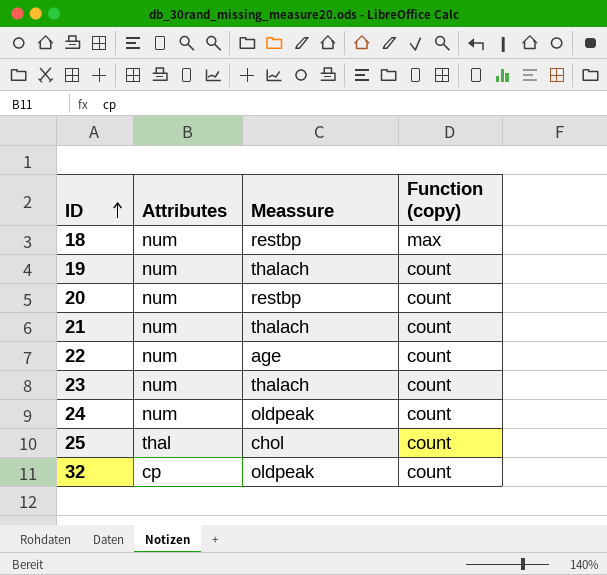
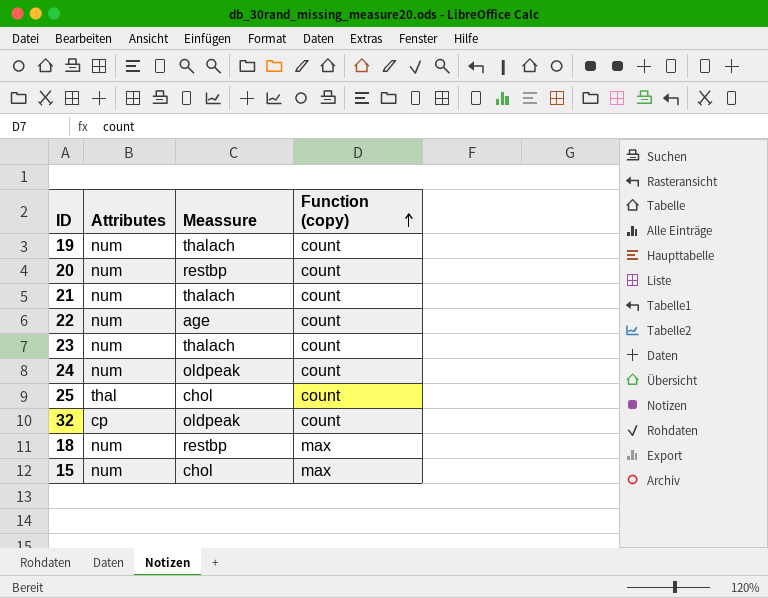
row order: ID ascending -> Function (copy) ascending
row 15: none -> num | chol | max

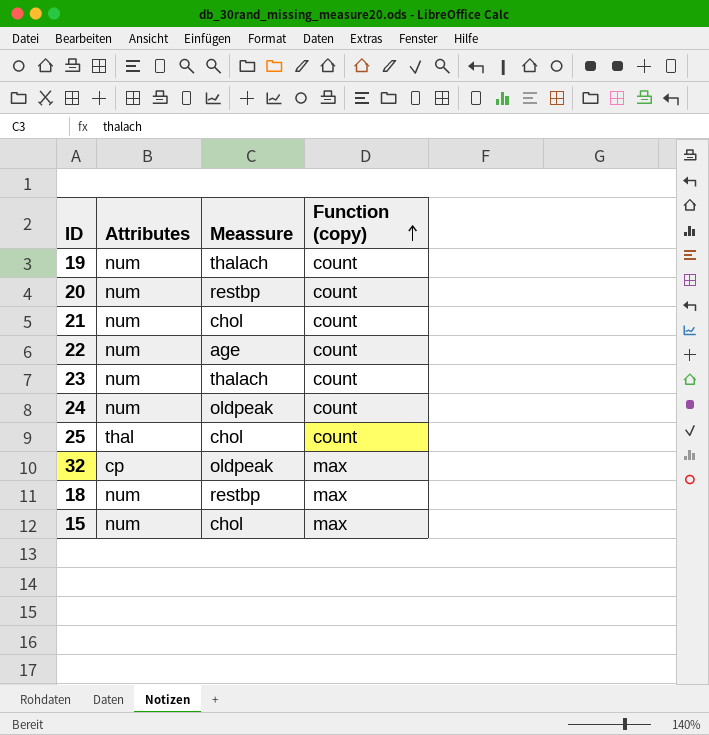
21 | Meassure: thalach -> chol
32 | Function (copy): count -> max

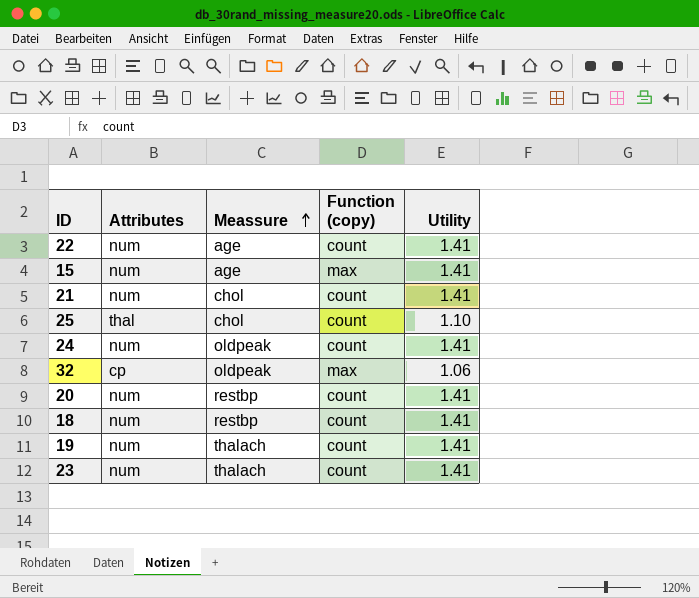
row order: Function (copy) ascending -> Meassure ascending
column Utility | position: none -> 5
15 | Meassure: chol -> age
18 | Function (copy): max -> count

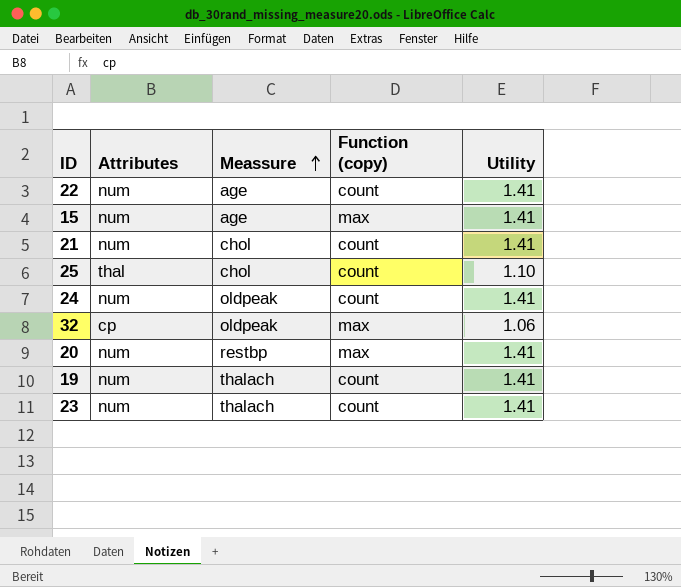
row 18: num | restbp | count | 1.41 -> none
20 | Function (copy): count -> max

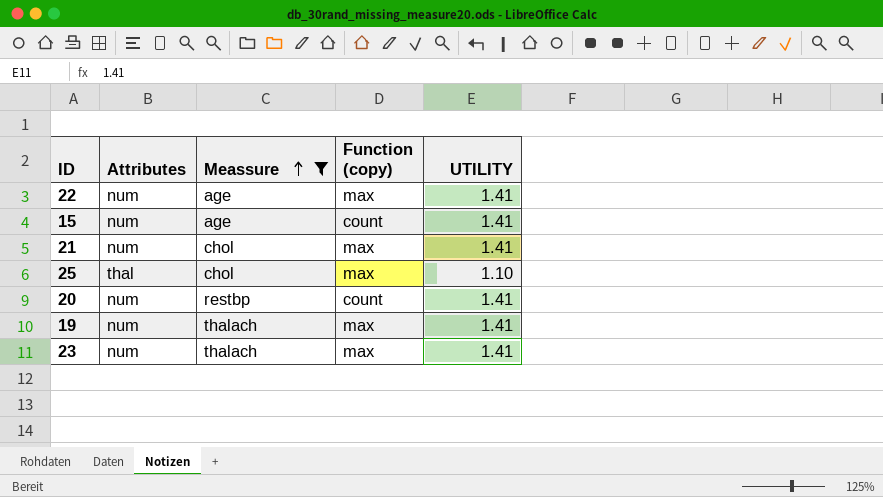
filter: none -> Meassure != oldpeak
column name: Utility -> UTILITY
22 | Function (copy): count -> max
15 | Function (copy): max -> count
21 | Function (copy): count -> max
25 | Function (copy): count -> max
20 | Function (copy): max -> count
19 | Function (copy): count -> max
23 | Function (copy): count -> max

